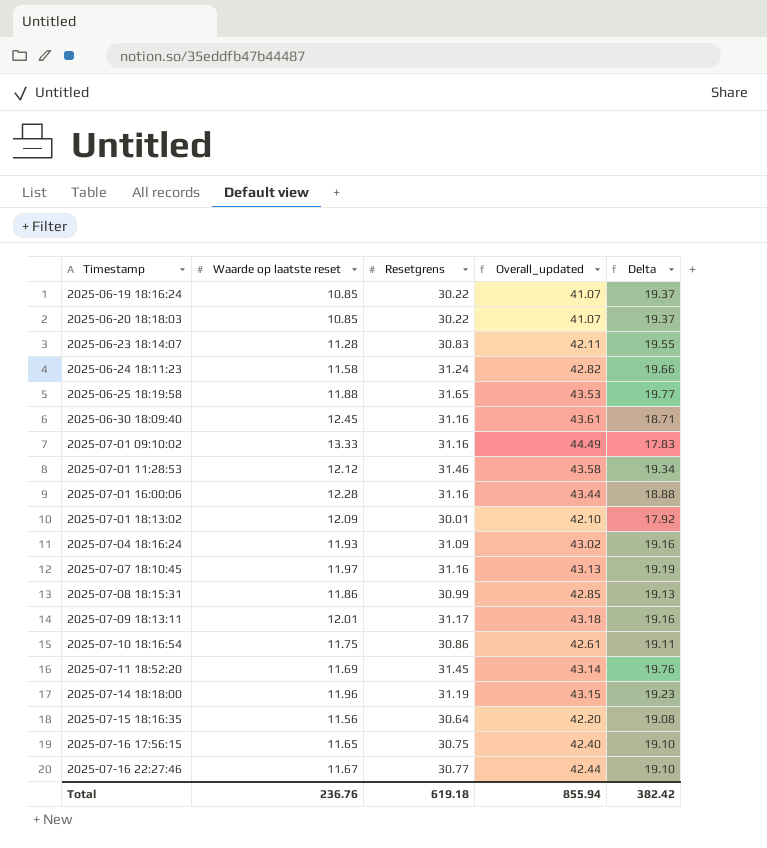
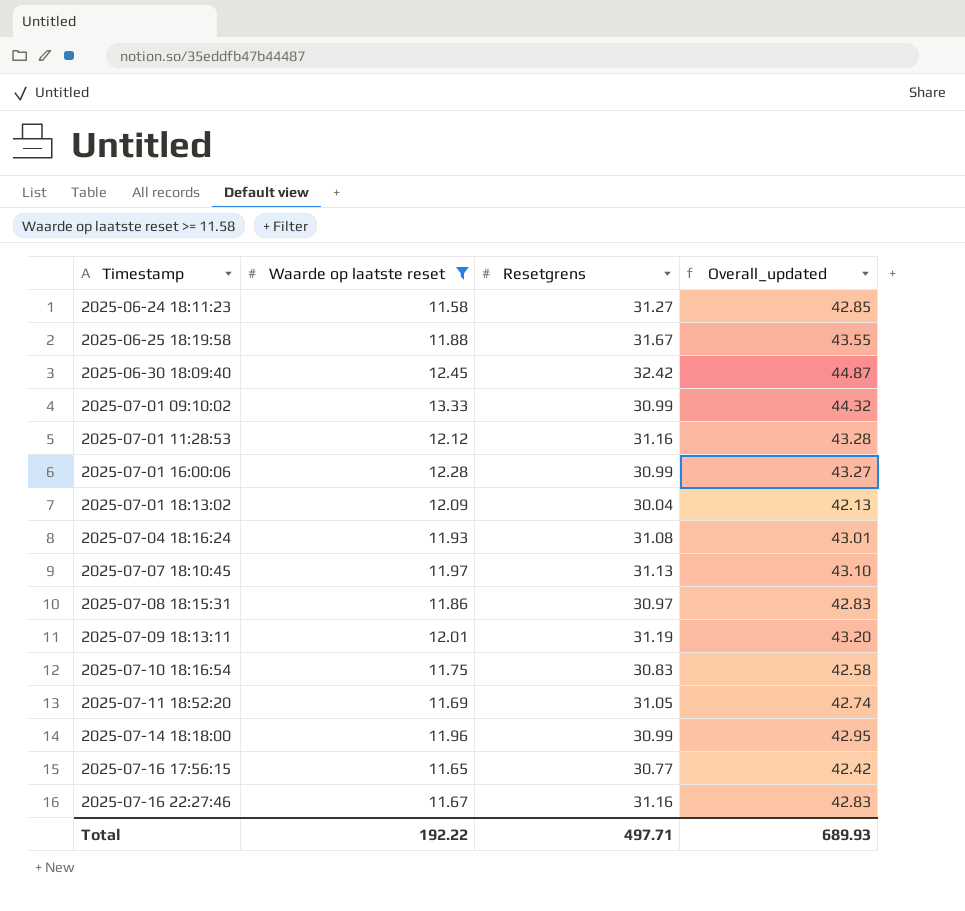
filter: none -> Waarde op laatste reset >= 11.58
column Delta | formula: [Resetgrens] - [Waarde op laatste reset] -> none
2025-06-24 18:11:23 | Resetgrens: 31.24 -> 31.27
2025-06-24 18:11:23 | Overall_updated: 42.82 -> 42.85
2025-06-25 18:19:58 | Resetgrens: 31.65 -> 31.67
2025-06-25 18:19:58 | Overall_updated: 43.53 -> 43.55
2025-06-30 18:09:40 | Resetgrens: 31.16 -> 32.42
2025-06-30 18:09:40 | Overall_updated: 43.61 -> 44.87
2025-07-01 09:10:02 | Resetgrens: 31.16 -> 30.99
2025-07-01 09:10:02 | Overall_updated: 44.49 -> 44.32
2025-07-01 11:28:53 | Resetgrens: 31.46 -> 31.16
2025-07-01 11:28:53 | Overall_updated: 43.58 -> 43.28
2025-07-01 16:00:06 | Resetgrens: 31.16 -> 30.99
2025-07-01 16:00:06 | Overall_updated: 43.44 -> 43.27
2025-07-01 18:13:02 | Resetgrens: 30.01 -> 30.04
2025-07-01 18:13:02 | Overall_updated: 42.10 -> 42.13
2025-07-04 18:16:24 | Resetgrens: 31.09 -> 31.08
2025-07-04 18:16:24 | Overall_updated: 43.02 -> 43.01
2025-07-07 18:10:45 | Resetgrens: 31.16 -> 31.13
2025-07-07 18:10:45 | Overall_updated: 43.13 -> 43.10
2025-07-08 18:15:31 | Resetgrens: 30.99 -> 30.97
2025-07-08 18:15:31 | Overall_updated: 42.85 -> 42.83
2025-07-09 18:13:11 | Resetgrens: 31.17 -> 31.19
2025-07-09 18:13:11 | Overall_updated: 43.18 -> 43.20
2025-07-10 18:16:54 | Resetgrens: 30.86 -> 30.83
2025-07-10 18:16:54 | Overall_updated: 42.61 -> 42.58
2025-07-11 18:52:20 | Resetgrens: 31.45 -> 31.05
2025-07-11 18:52:20 | Overall_updated: 43.14 -> 42.74
2025-07-14 18:18:00 | Resetgrens: 31.19 -> 30.99
2025-07-14 18:18:00 | Overall_updated: 43.15 -> 42.95
2025-07-16 17:56:15 | Resetgrens: 30.75 -> 30.77
2025-07-16 17:56:15 | Overall_updated: 42.40 -> 42.42
2025-07-16 22:27:46 | Resetgrens: 30.77 -> 31.16
2025-07-16 22:27:46 | Overall_updated: 42.44 -> 42.83
Total | Waarde op laatste reset: 236.76 -> 192.22
Total | Resetgrens: 619.18 -> 497.71
Total | Overall_updated: 855.94 -> 689.93

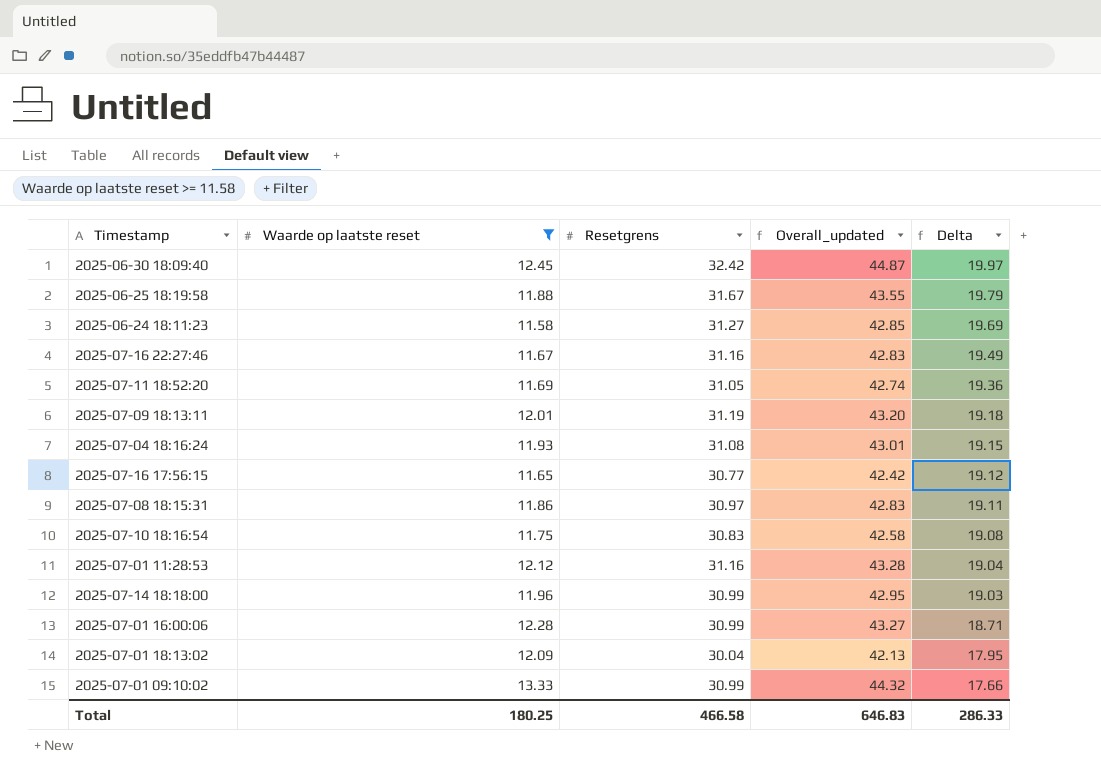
row order: Timestamp ascending -> Delta descending
column Delta | formula: none -> [Resetgrens] - [Waarde op laatste reset]
row 2025-07-07 18:10:45: 11.97 | 31.13 | 43.10 -> none
Total | Waarde op laatste reset: 192.22 -> 180.25
Total | Resetgrens: 497.71 -> 466.58
Total | Overall_updated: 689.93 -> 646.83

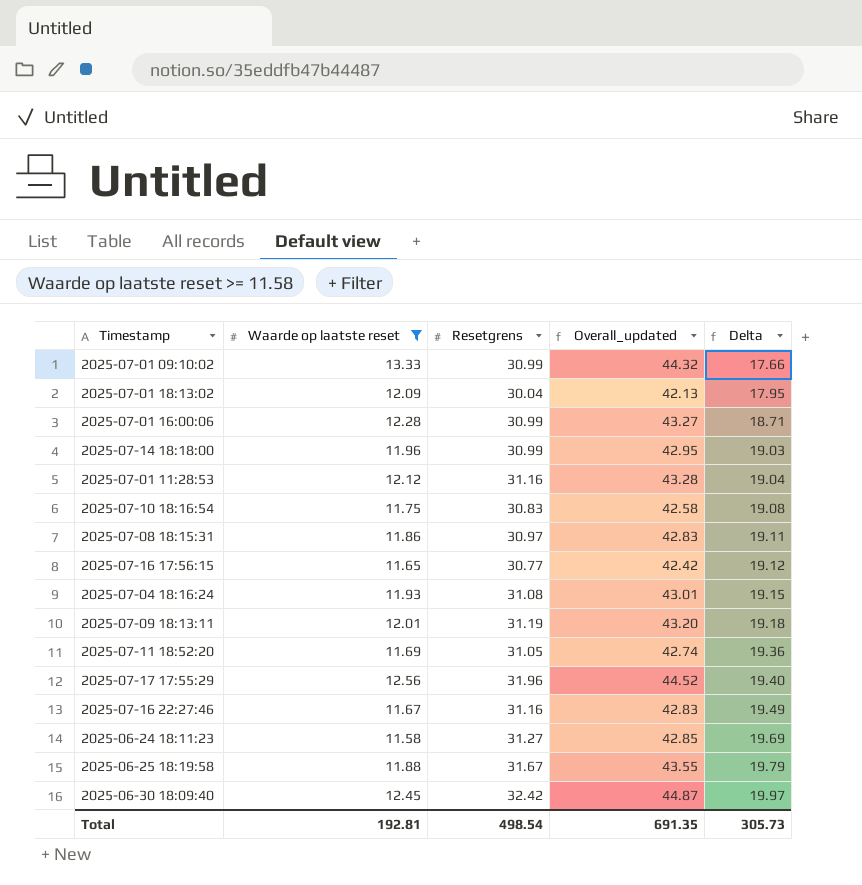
row order: Delta descending -> Delta ascending
row 2025-07-17 17:55:29: none -> 12.56 | 31.96 | 44.52 | 19.40
Total | Waarde op laatste reset: 180.25 -> 192.81
Total | Resetgrens: 466.58 -> 498.54
Total | Overall_updated: 646.83 -> 691.35
Total | Delta: 286.33 -> 305.73

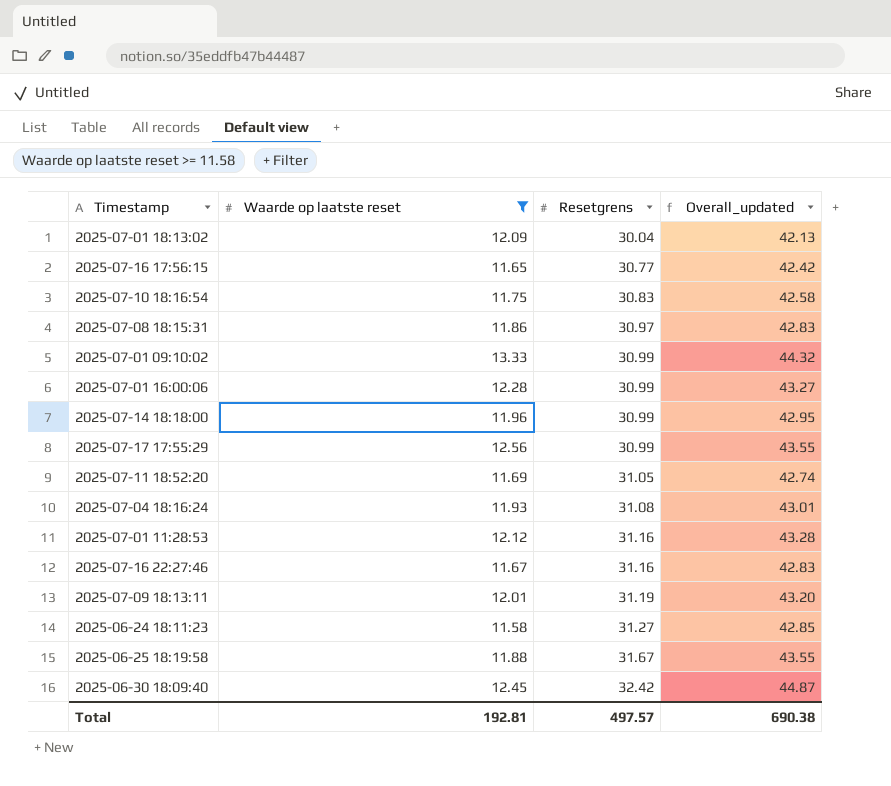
row order: Delta ascending -> Resetgrens ascending
column Delta | formula: [Resetgrens] - [Waarde op laatste reset] -> none
2025-07-17 17:55:29 | Resetgrens: 31.96 -> 30.99
2025-07-17 17:55:29 | Overall_updated: 44.52 -> 43.55
Total | Resetgrens: 498.54 -> 497.57
Total | Overall_updated: 691.35 -> 690.38

